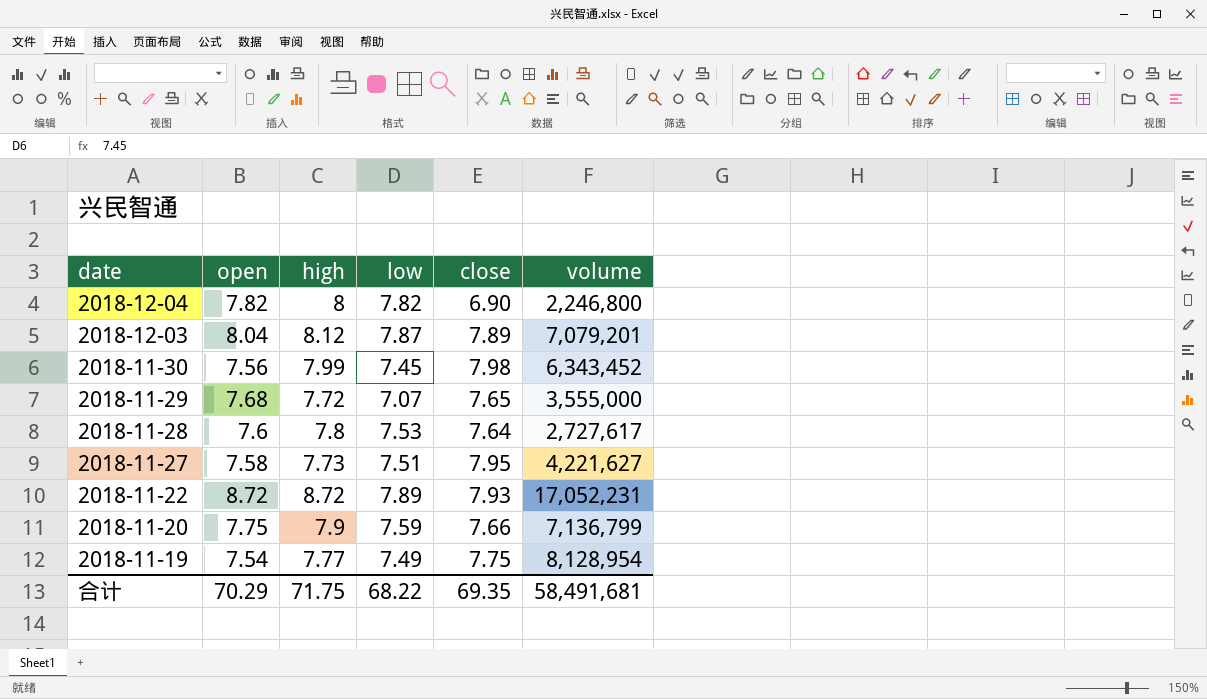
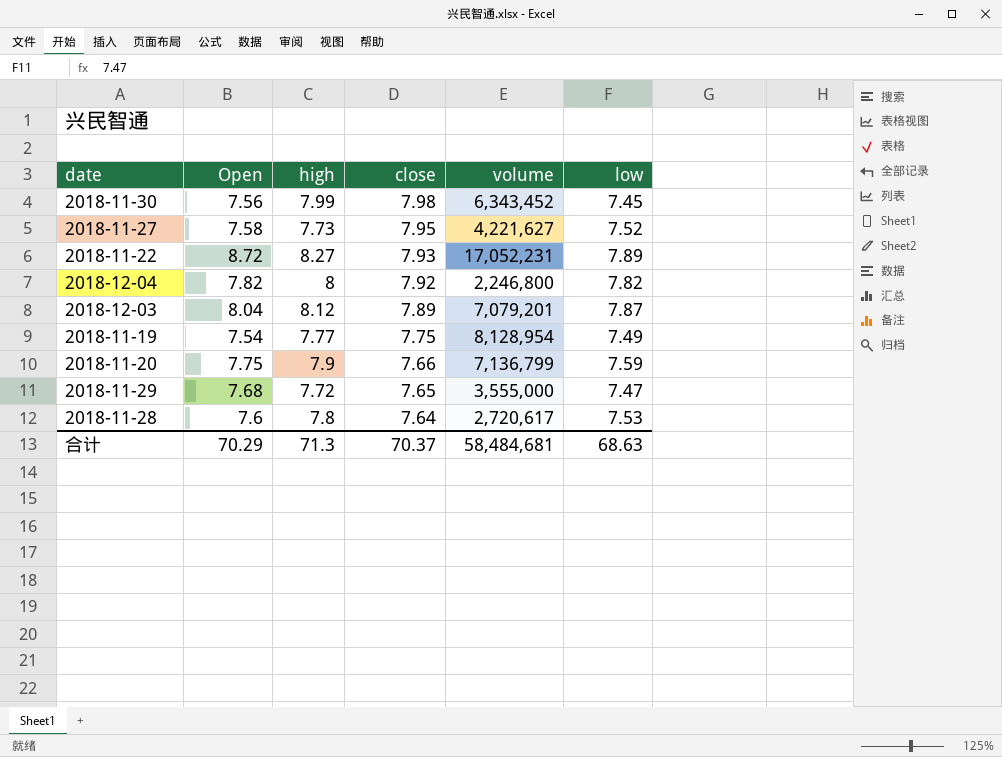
row order: date descending -> close descending
column name: open -> Open
column low | position: 4 -> 6
2018-11-27 | low: 7.51 -> 7.52
2018-11-22 | high: 8.72 -> 8.27
2018-12-04 | close: 6.90 -> 7.92
2018-11-29 | low: 7.07 -> 7.47
2018-11-28 | volume: 2,727,617 -> 2,720,617
合计 | high: 71.75 -> 71.3
合计 | close: 69.35 -> 70.37
合计 | volume: 58,491,681 -> 58,484,681
合计 | low: 68.22 -> 68.63

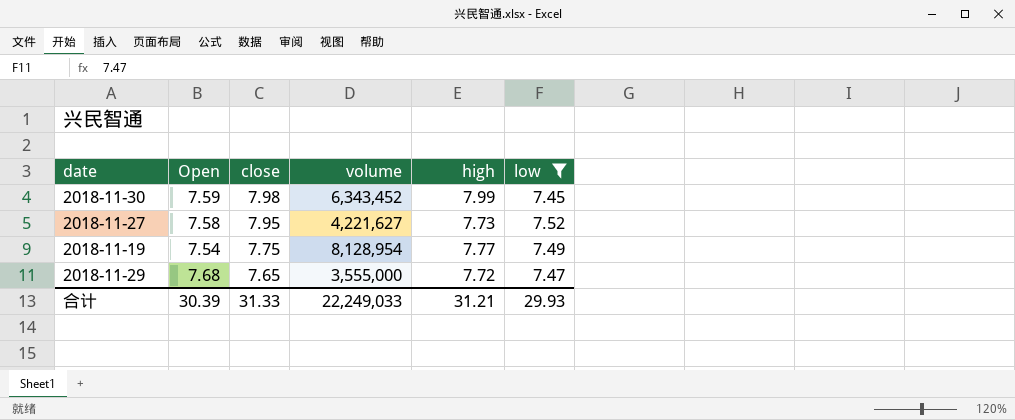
filter: none -> low <= 7.52
column high | position: 3 -> 5
2018-11-30 | Open: 7.56 -> 7.59
合计 | Open: 70.29 -> 30.39
合计 | close: 70.37 -> 31.33
合计 | volume: 58,484,681 -> 22,249,033
合计 | high: 71.3 -> 31.21
合计 | low: 68.63 -> 29.93

